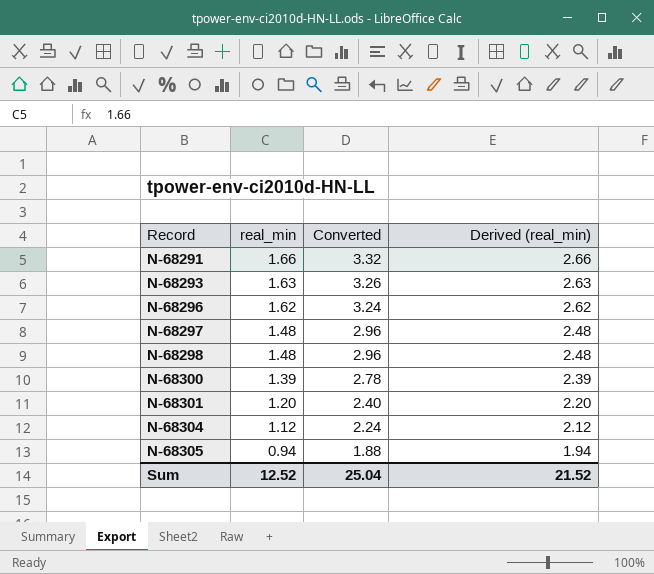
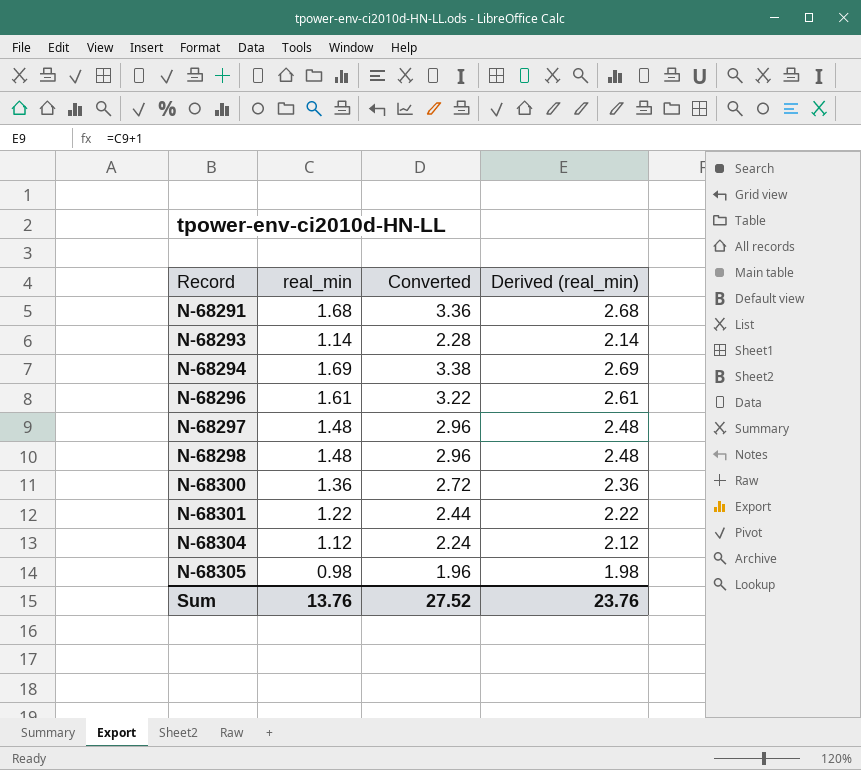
N-68291 | real_min: 1.66 -> 1.68
N-68291 | Converted: 3.32 -> 3.36
N-68291 | Derived (real_min): 2.66 -> 2.68
N-68293 | real_min: 1.63 -> 1.14
N-68293 | Converted: 3.26 -> 2.28
N-68293 | Derived (real_min): 2.63 -> 2.14
row N-68294: none -> 1.69 | 3.38 | 2.69
N-68296 | real_min: 1.62 -> 1.61
N-68296 | Converted: 3.24 -> 3.22
N-68296 | Derived (real_min): 2.62 -> 2.61
N-68300 | real_min: 1.39 -> 1.36
N-68300 | Converted: 2.78 -> 2.72
N-68300 | Derived (real_min): 2.39 -> 2.36
N-68301 | real_min: 1.20 -> 1.22
N-68301 | Converted: 2.40 -> 2.44
N-68301 | Derived (real_min): 2.20 -> 2.22
N-68305 | real_min: 0.94 -> 0.98
N-68305 | Converted: 1.88 -> 1.96
N-68305 | Derived (real_min): 1.94 -> 1.98
Sum | real_min: 12.52 -> 13.76
Sum | Converted: 25.04 -> 27.52
Sum | Derived (real_min): 21.52 -> 23.76

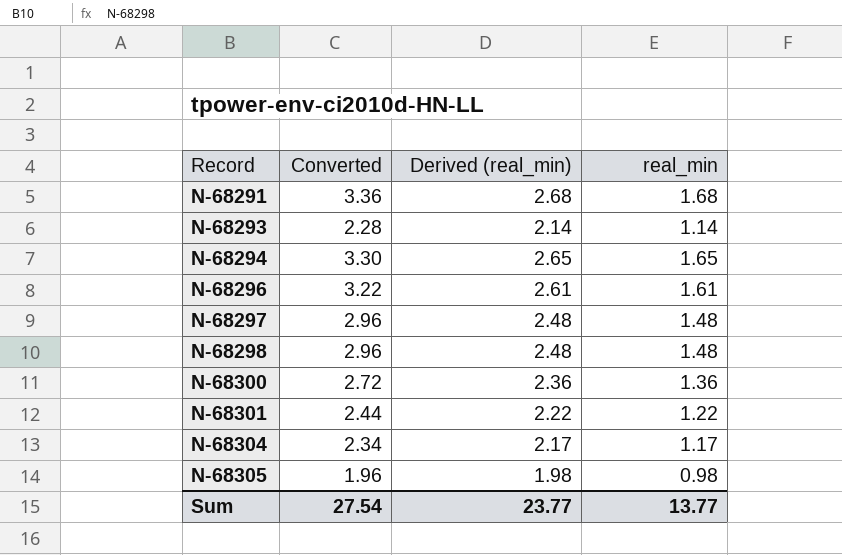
column real_min | position: 2 -> 4
N-68294 | Converted: 3.38 -> 3.30
N-68294 | Derived (real_min): 2.69 -> 2.65
N-68294 | real_min: 1.69 -> 1.65
N-68304 | Converted: 2.24 -> 2.34
N-68304 | Derived (real_min): 2.12 -> 2.17
N-68304 | real_min: 1.12 -> 1.17
Sum | Converted: 27.52 -> 27.54
Sum | Derived (real_min): 23.76 -> 23.77
Sum | real_min: 13.76 -> 13.77

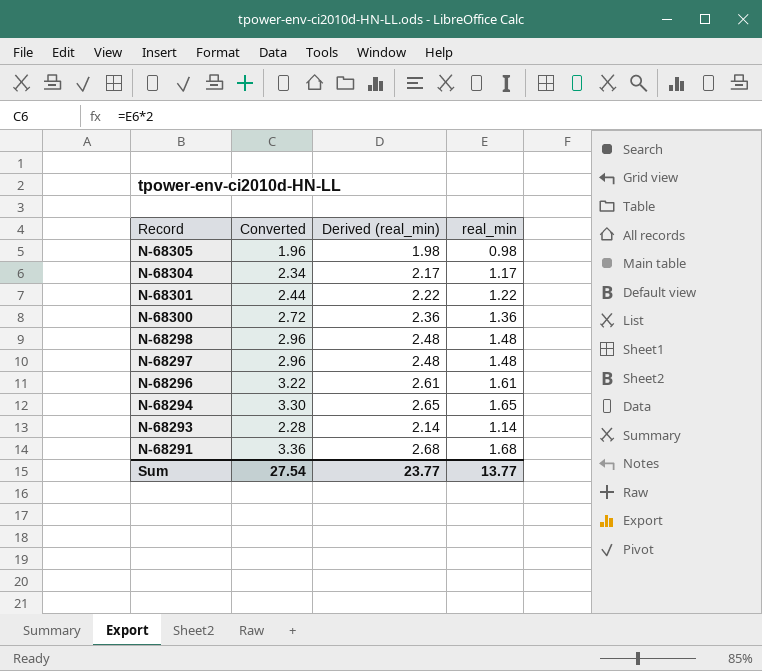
row order: Record ascending -> Record descending

